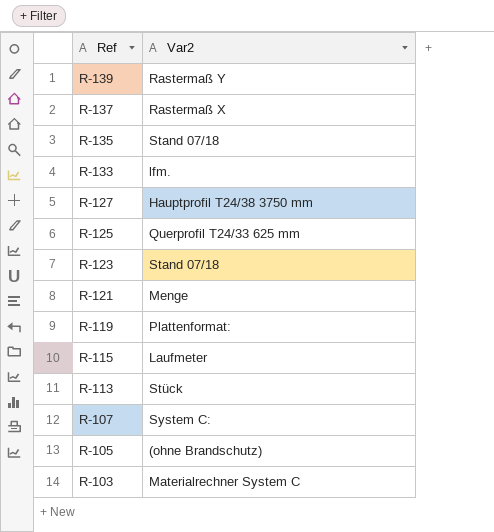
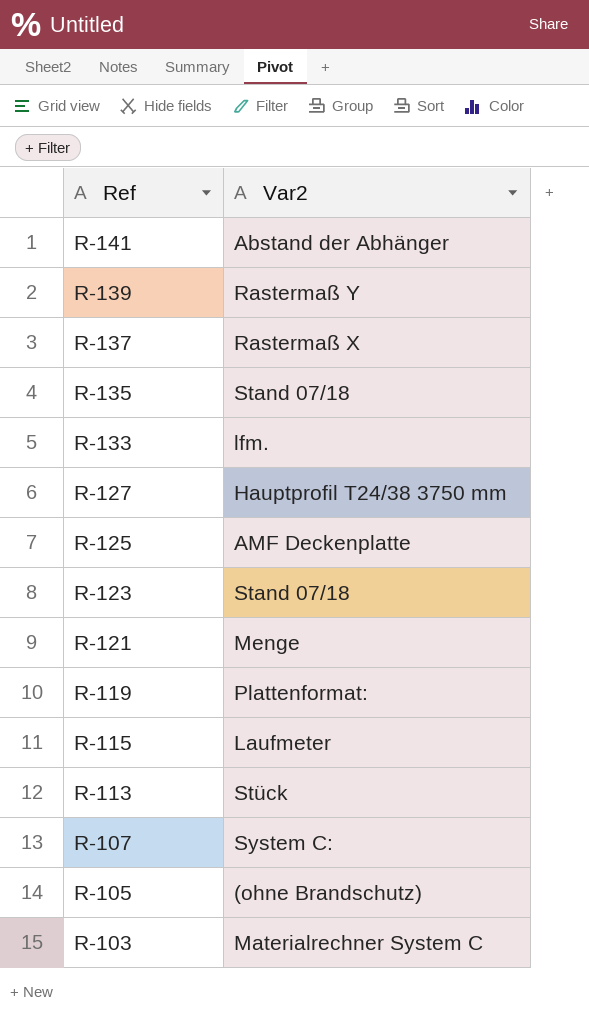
row R-141: none -> Abstand der Abhänger
R-125 | Var2: Querprofil T24/33 625 mm -> AMF Deckenplatte

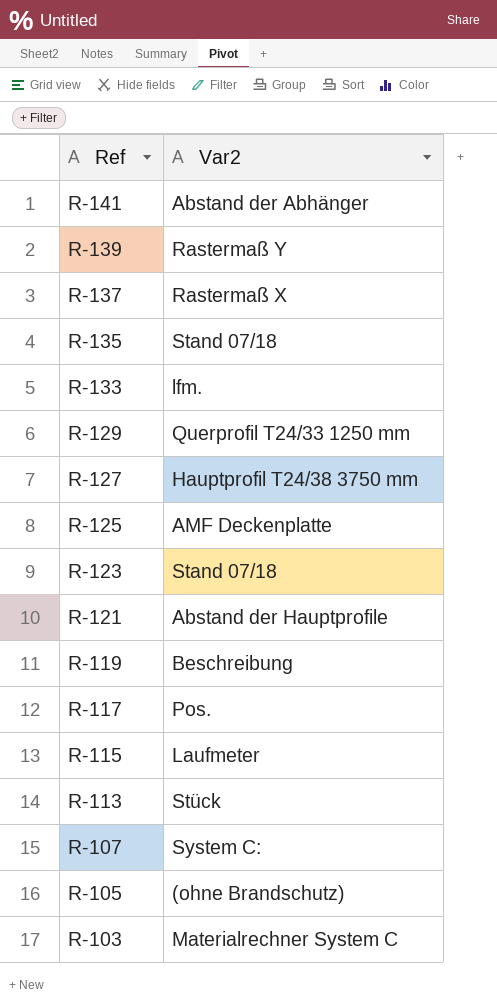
row R-129: none -> Querprofil T24/33 1250 mm
R-121 | Var2: Menge -> Abstand der Hauptprofile
R-119 | Var2: Plattenformat: -> Beschreibung
row R-117: none -> Pos.

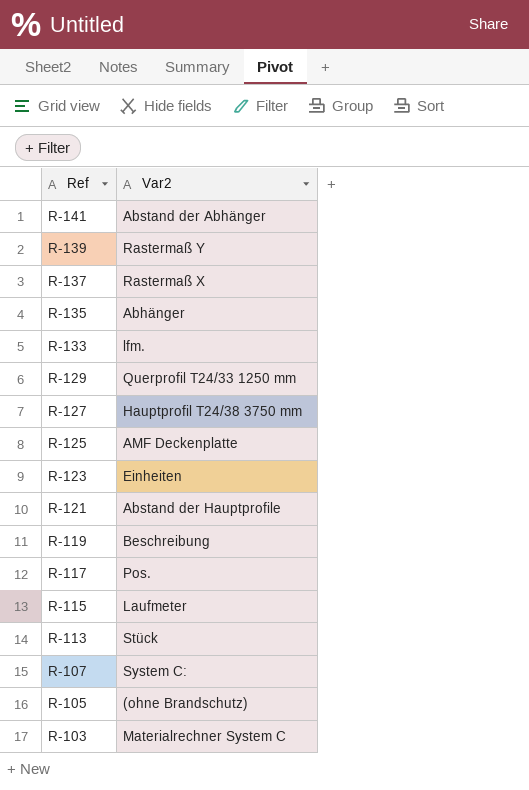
R-135 | Var2: Stand 07/18 -> Abhänger
R-123 | Var2: Stand 07/18 -> Einheiten

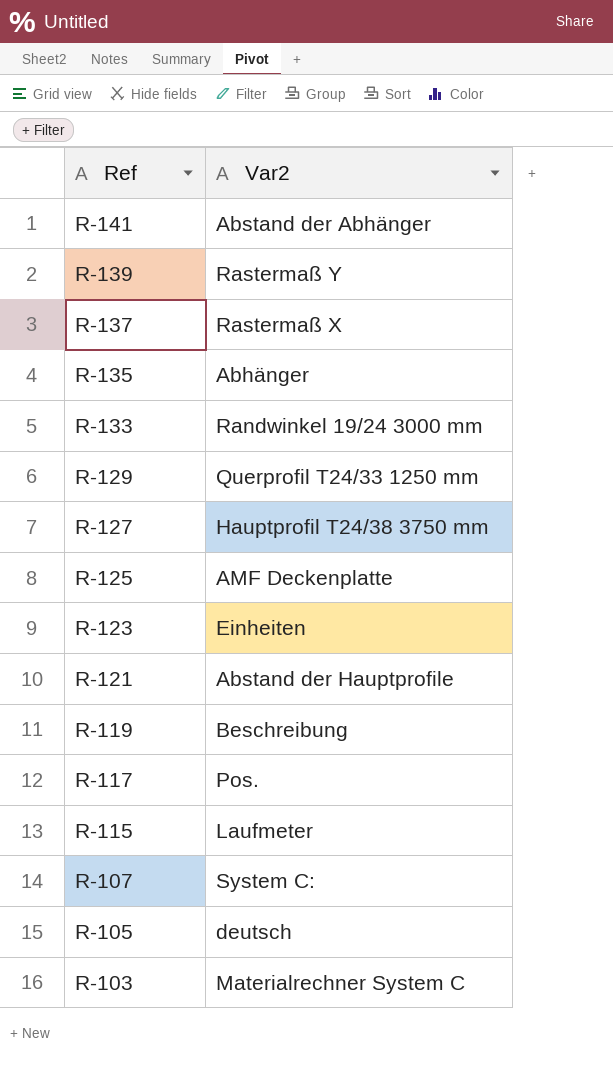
row R-113: Stück -> none
R-133 | Var2: lfm. -> Randwinkel 19/24 3000 mm
R-105 | Var2: (ohne Brandschutz) -> deutsch

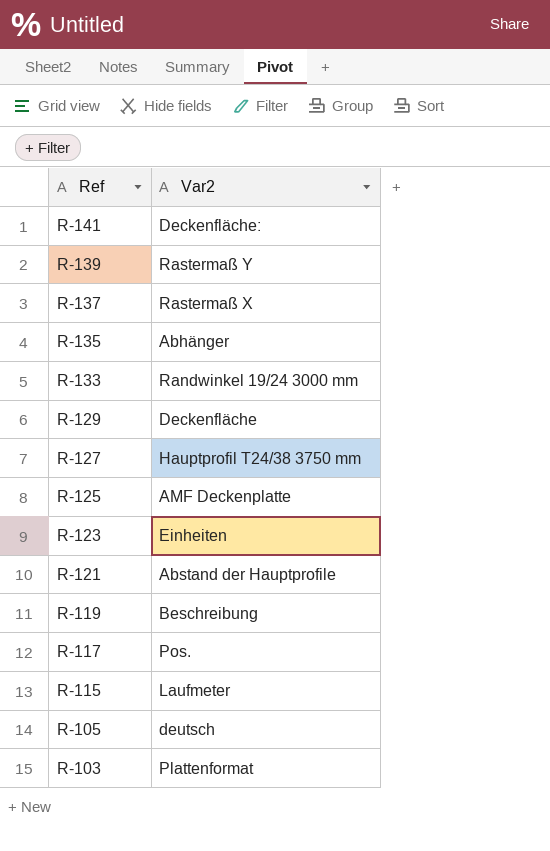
row R-107: System C: -> none
R-141 | Var2: Abstand der Abhänger -> Deckenfläche:
R-129 | Var2: Querprofil T24/33 1250 mm -> Deckenfläche
R-103 | Var2: Materialrechner System C -> Plattenformat

